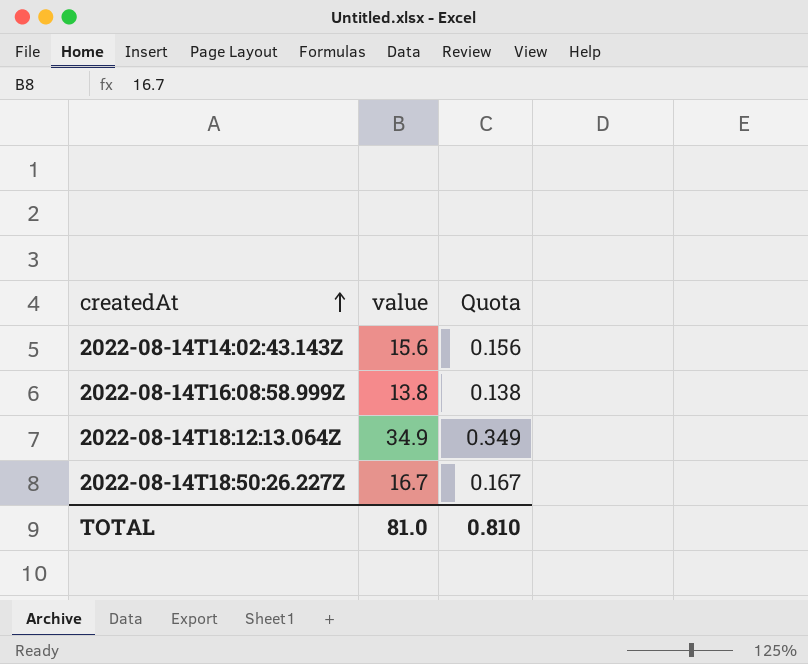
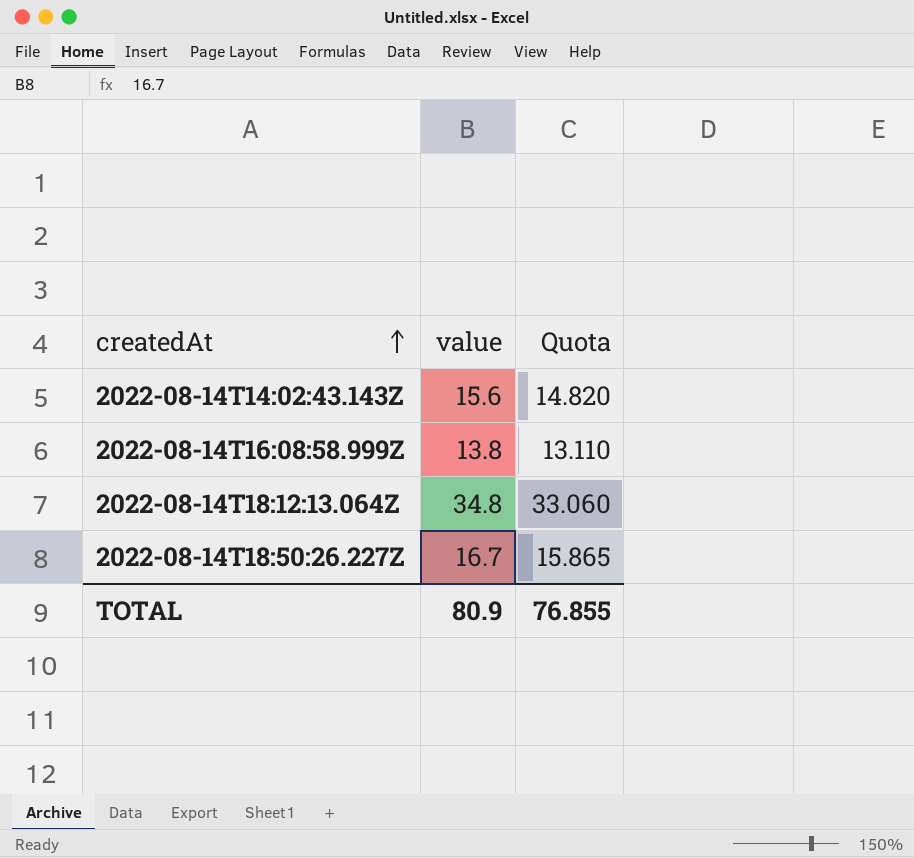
column Quota | formula: [value] * 0.01 -> [value] * 0.95
2022-08-14T18:12:13.064Z | value: 34.9 -> 34.8
TOTAL | value: 81.0 -> 80.9
TOTAL | Quota: 0.810 -> 76.855

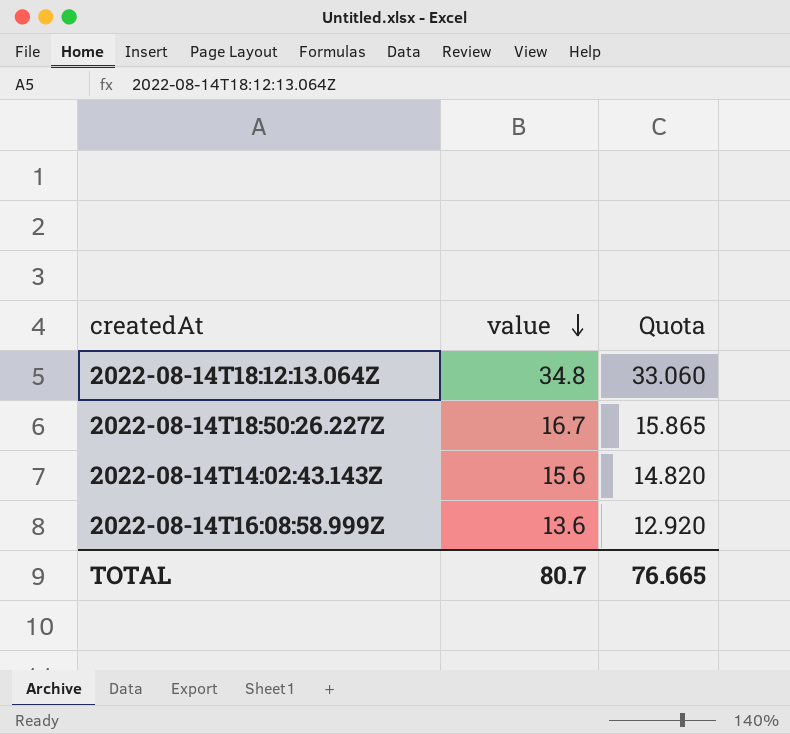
row order: createdAt ascending -> value descending
2022-08-14T16:08:58.999Z | value: 13.8 -> 13.6
2022-08-14T16:08:58.999Z | Quota: 13.110 -> 12.920
TOTAL | value: 80.9 -> 80.7
TOTAL | Quota: 76.855 -> 76.665

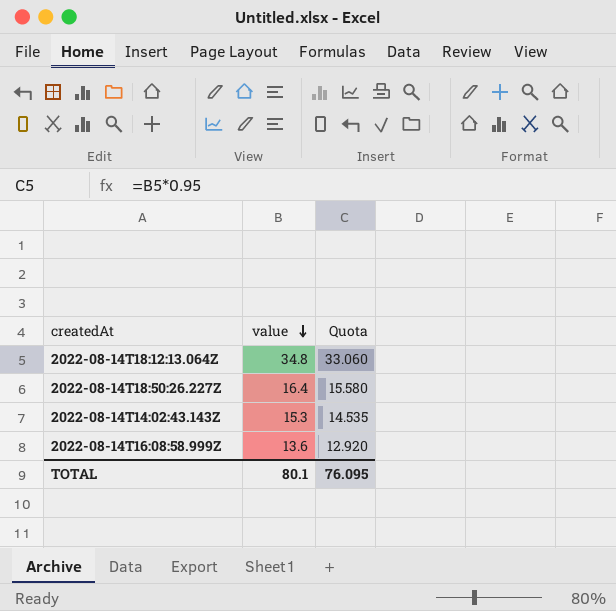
2022-08-14T18:50:26.227Z | value: 16.7 -> 16.4
2022-08-14T18:50:26.227Z | Quota: 15.865 -> 15.580
2022-08-14T14:02:43.143Z | value: 15.6 -> 15.3
2022-08-14T14:02:43.143Z | Quota: 14.820 -> 14.535
TOTAL | value: 80.7 -> 80.1
TOTAL | Quota: 76.665 -> 76.095

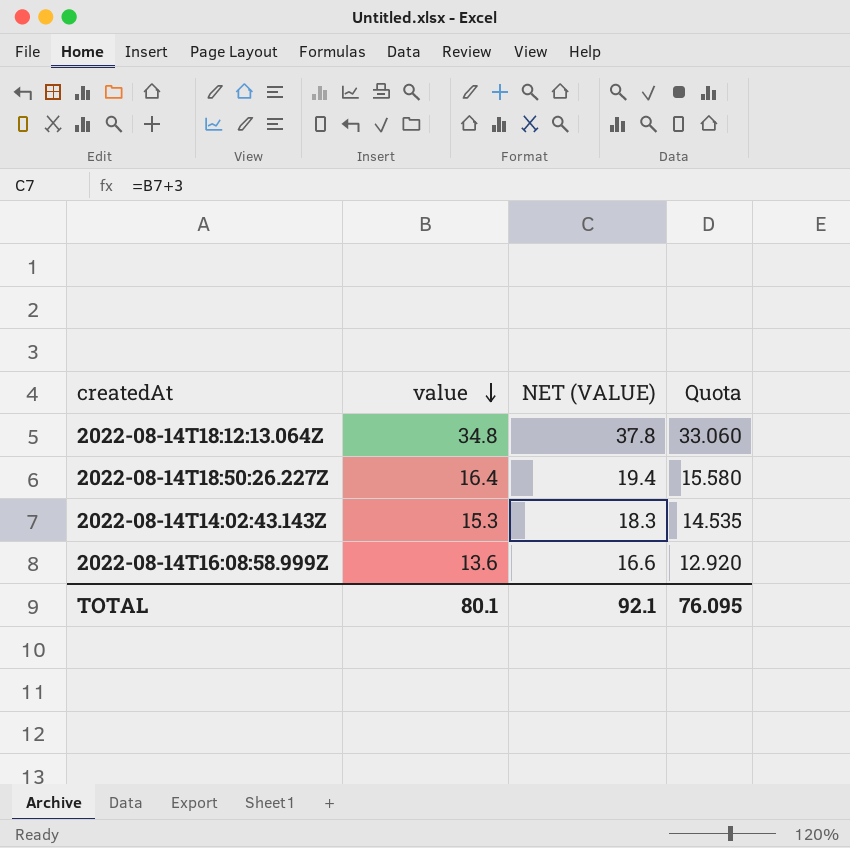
column NET (VALUE) | formula: none -> [value] + 3

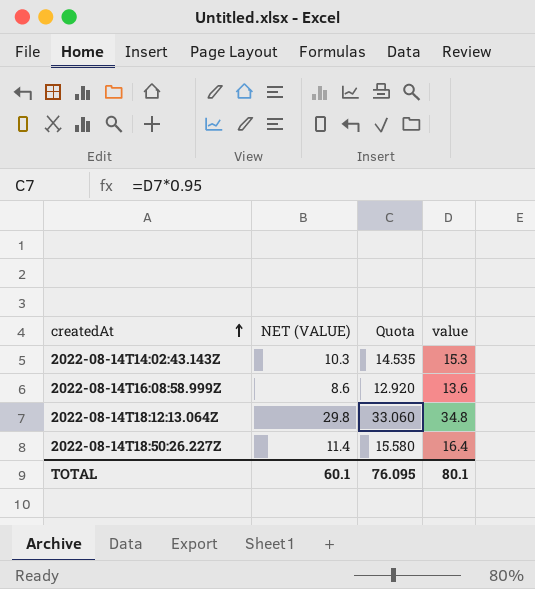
row order: value descending -> createdAt ascending
column NET (VALUE) | formula: [value] + 3 -> [value] - 5
column value | position: 2 -> 4
TOTAL | NET (VALUE): 92.1 -> 60.1

